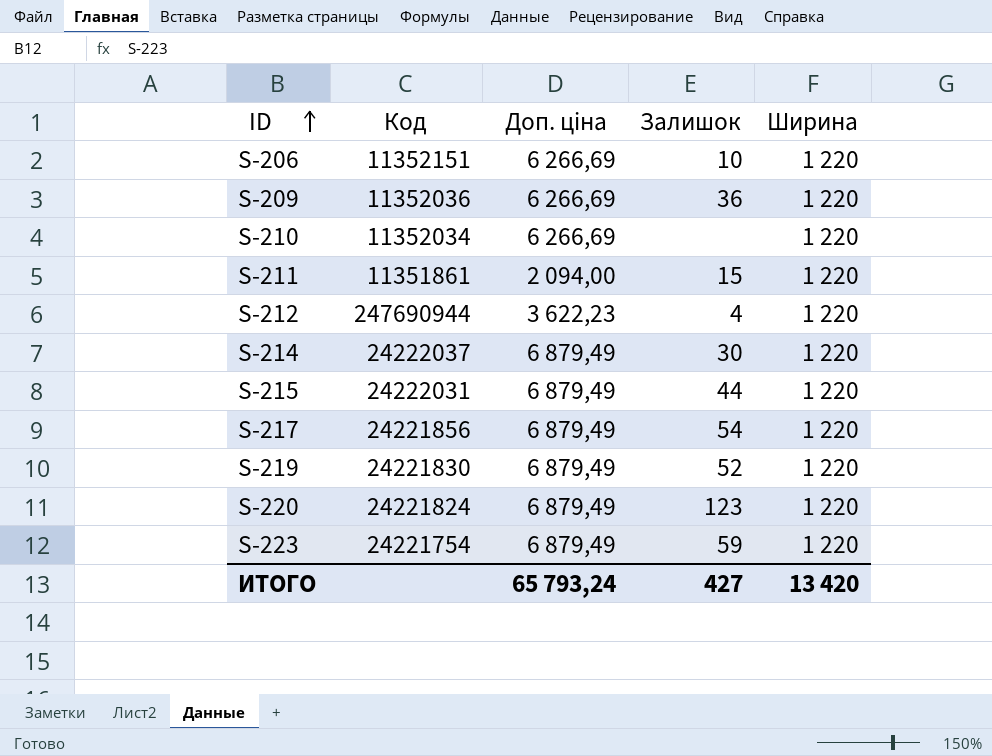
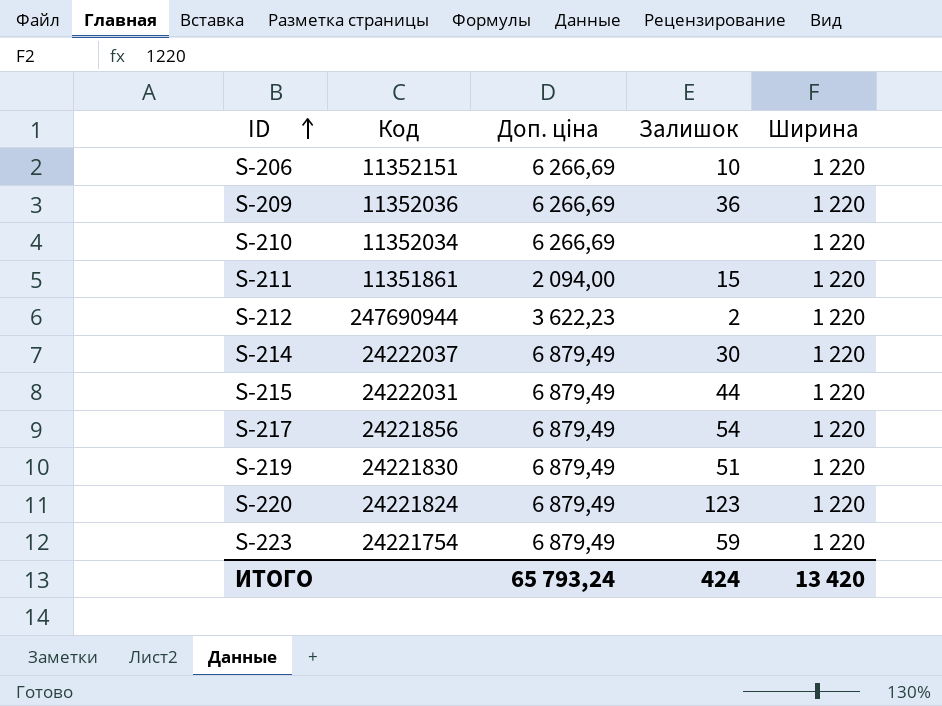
S-212 | Залишок: 4 -> 2
S-219 | Залишок: 52 -> 51
ИТОГО | Залишок: 427 -> 424

